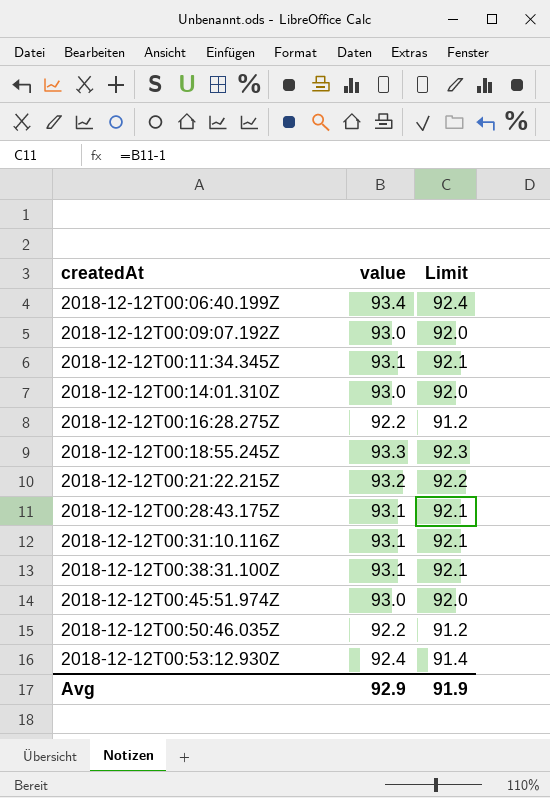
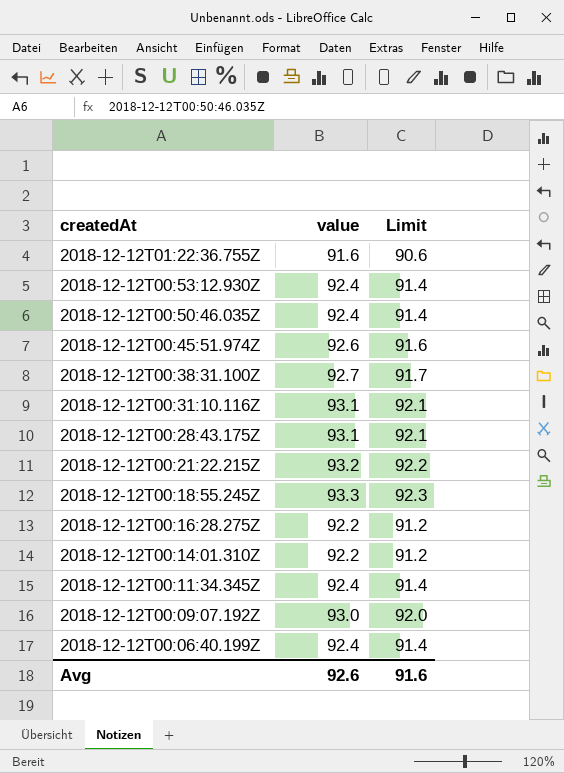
row order: createdAt ascending -> createdAt descending
row 2018-12-12T01:22:36.755Z: none -> 91.6 | 90.6
2018-12-12T00:50:46.035Z | value: 92.2 -> 92.4
2018-12-12T00:50:46.035Z | Limit: 91.2 -> 91.4
2018-12-12T00:45:51.974Z | value: 93.0 -> 92.6
2018-12-12T00:45:51.974Z | Limit: 92.0 -> 91.6
2018-12-12T00:38:31.100Z | value: 93.1 -> 92.7
2018-12-12T00:38:31.100Z | Limit: 92.1 -> 91.7
2018-12-12T00:14:01.310Z | value: 93.0 -> 92.2
2018-12-12T00:14:01.310Z | Limit: 92.0 -> 91.2
2018-12-12T00:11:34.345Z | value: 93.1 -> 92.4
2018-12-12T00:11:34.345Z | Limit: 92.1 -> 91.4
2018-12-12T00:06:40.199Z | value: 93.4 -> 92.4
2018-12-12T00:06:40.199Z | Limit: 92.4 -> 91.4
Avg | value: 92.9 -> 92.6
Avg | Limit: 91.9 -> 91.6

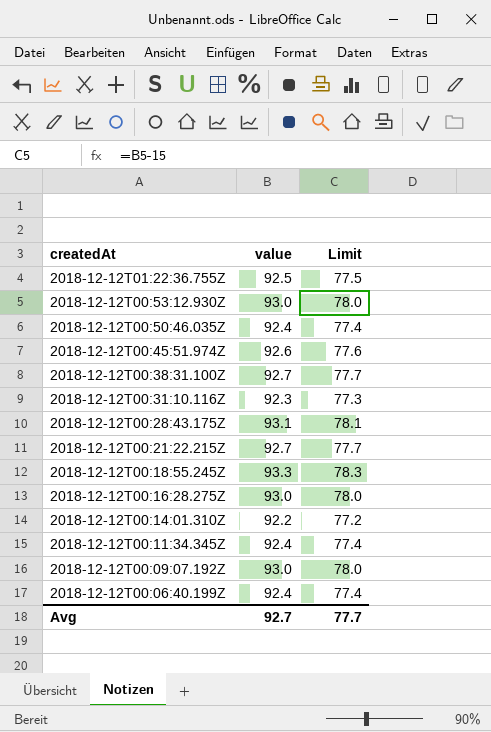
column Limit | formula: [value] - 1 -> [value] - 15
2018-12-12T01:22:36.755Z | value: 91.6 -> 92.5
2018-12-12T00:53:12.930Z | value: 92.4 -> 93.0
2018-12-12T00:31:10.116Z | value: 93.1 -> 92.3
2018-12-12T00:21:22.215Z | value: 93.2 -> 92.7
2018-12-12T00:16:28.275Z | value: 92.2 -> 93.0
Avg | value: 92.6 -> 92.7
Avg | Limit: 91.6 -> 77.7

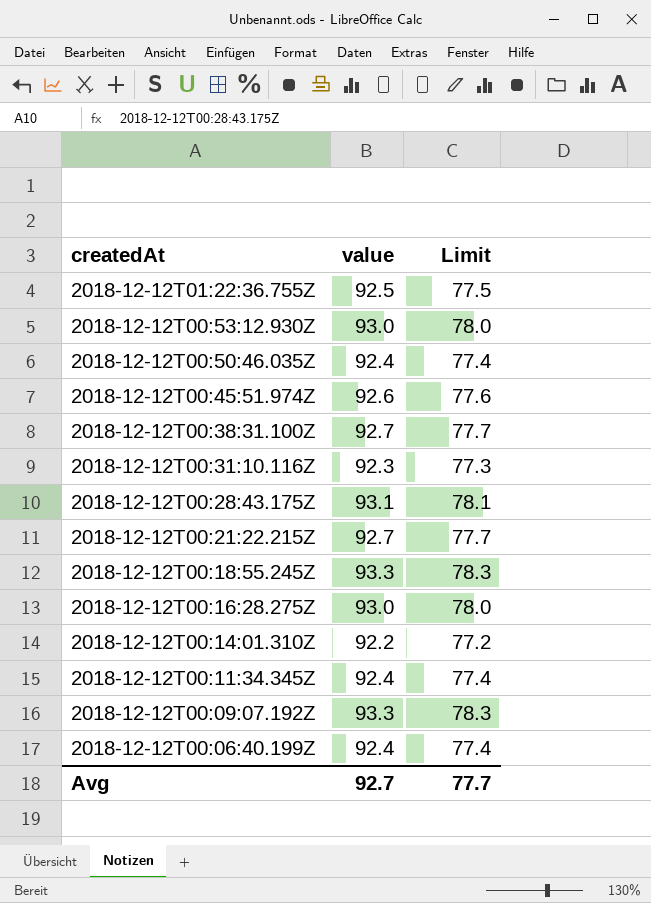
2018-12-12T00:09:07.192Z | value: 93.0 -> 93.3
2018-12-12T00:09:07.192Z | Limit: 78.0 -> 78.3

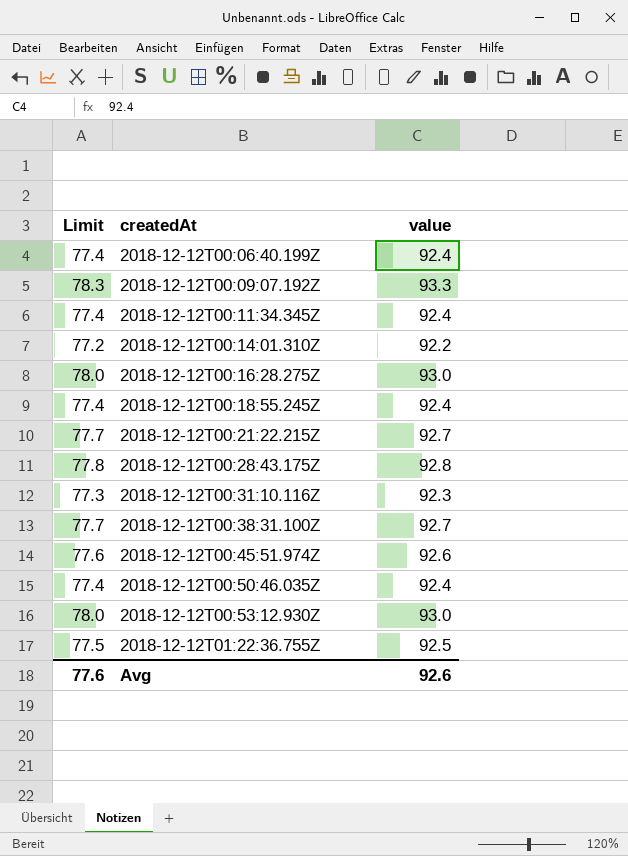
row order: createdAt descending -> createdAt ascending
column Limit | position: 3 -> 1
2018-12-12T00:18:55.245Z | Limit: 78.3 -> 77.4
2018-12-12T00:18:55.245Z | value: 93.3 -> 92.4
2018-12-12T00:28:43.175Z | Limit: 78.1 -> 77.8
2018-12-12T00:28:43.175Z | value: 93.1 -> 92.8
Avg | Limit: 77.7 -> 77.6
Avg | value: 92.7 -> 92.6

